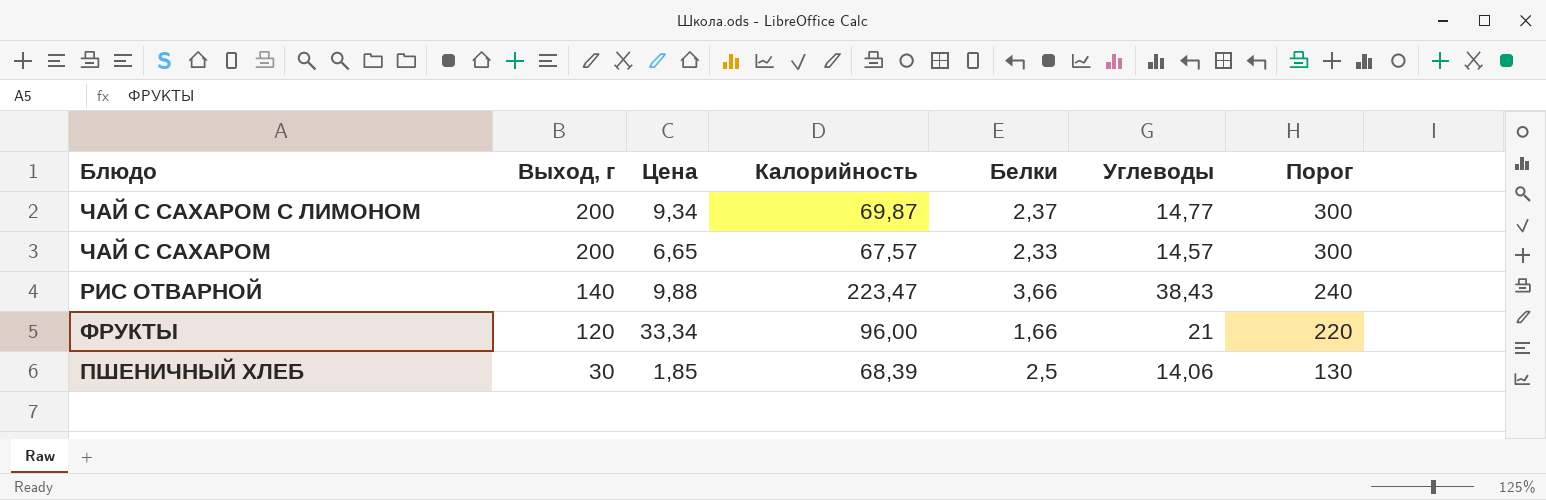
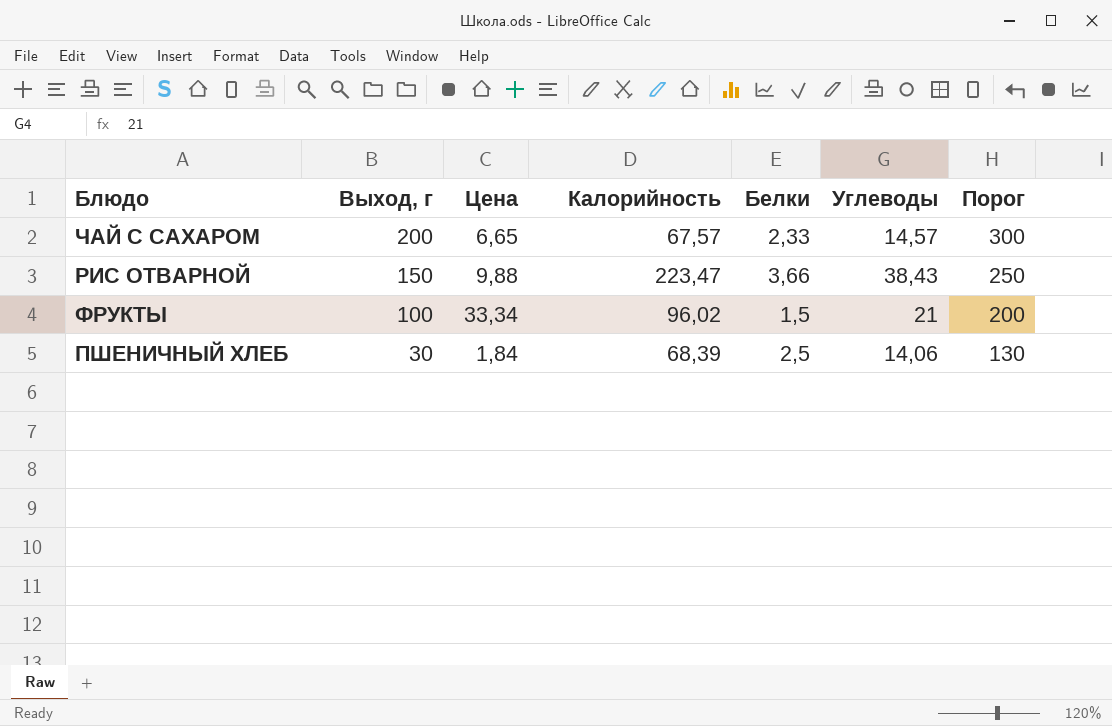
row ЧАЙ С САХАРОМ С ЛИМОНОМ: 200 | 9,34 | 69,87 | 2,37 | 14,77 | 300 -> none
РИС ОТВАРНОЙ | Выход, г: 140 -> 150
РИС ОТВАРНОЙ | Порог: 240 -> 250
ФРУКТЫ | Выход, г: 120 -> 100
ФРУКТЫ | Калорийность: 96,00 -> 96,02
ФРУКТЫ | Белки: 1,66 -> 1,5
ФРУКТЫ | Порог: 220 -> 200
ПШЕНИЧНЫЙ ХЛЕБ | Цена: 1,85 -> 1,84

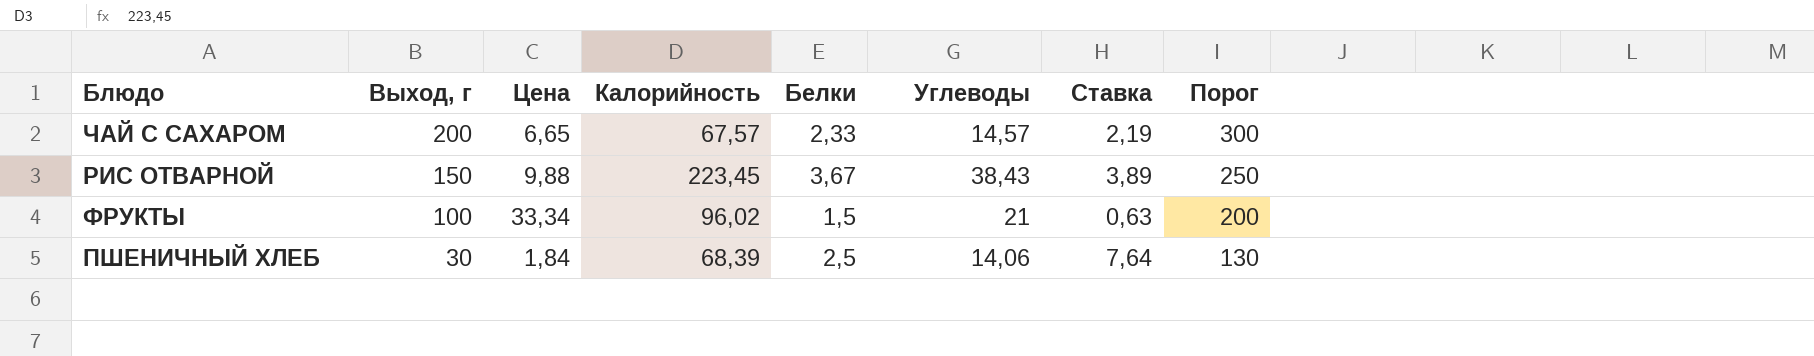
column Ставка | formula: none -> [Углеводы] / [Цена]
РИС ОТВАРНОЙ | Калорийность: 223,47 -> 223,45
РИС ОТВАРНОЙ | Белки: 3,66 -> 3,67

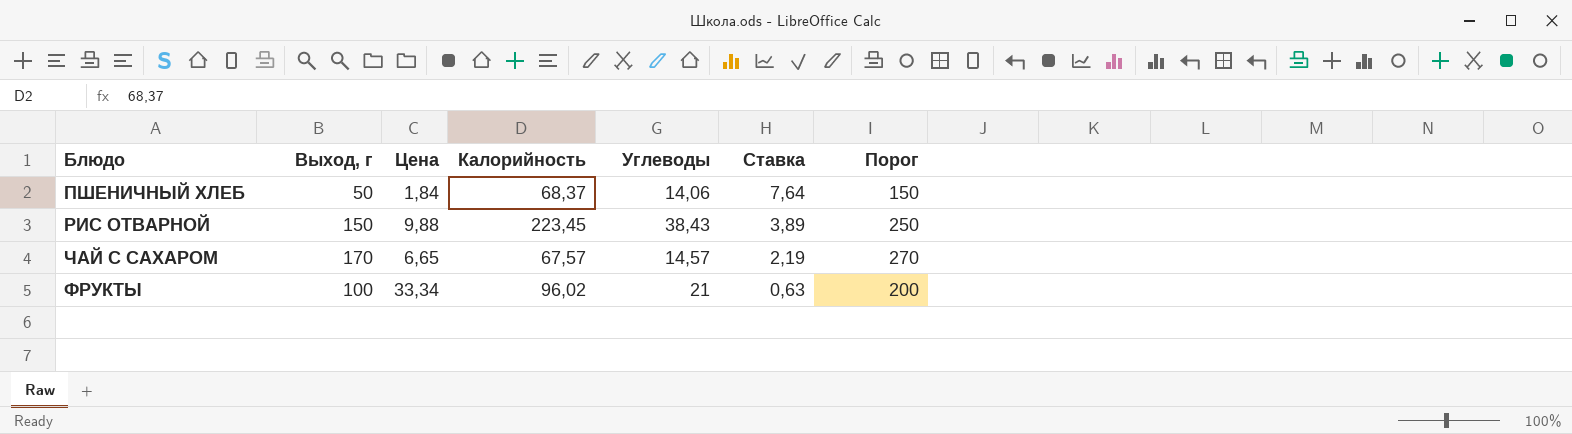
row order: Выход, г descending -> Ставка descending
column Белки | position: 5 -> none
ПШЕНИЧНЫЙ ХЛЕБ | Выход, г: 30 -> 50
ПШЕНИЧНЫЙ ХЛЕБ | Калорийность: 68,39 -> 68,37
ПШЕНИЧНЫЙ ХЛЕБ | Порог: 130 -> 150
ЧАЙ С САХАРОМ | Выход, г: 200 -> 170
ЧАЙ С САХАРОМ | Порог: 300 -> 270

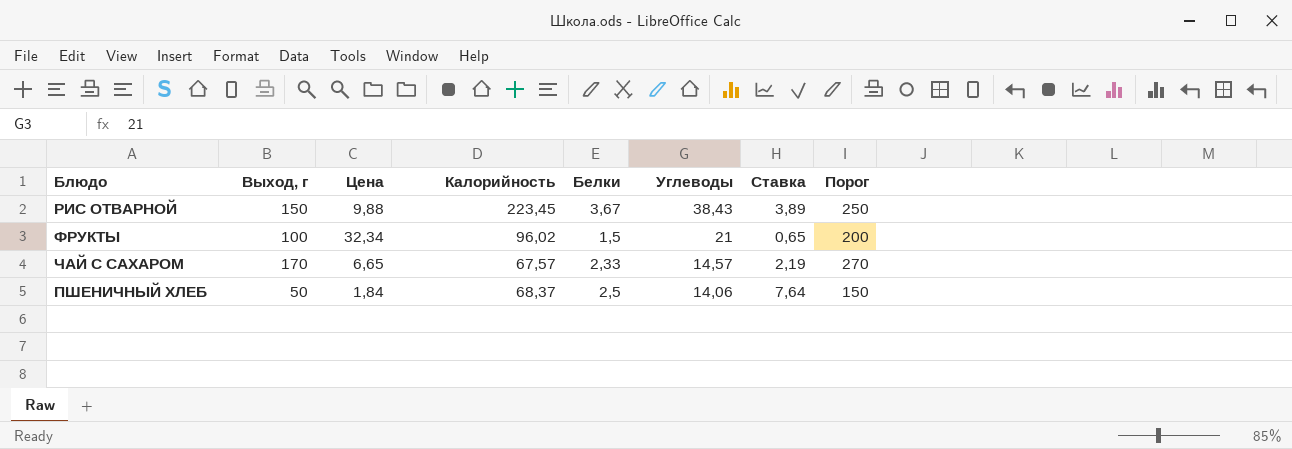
row order: Ставка descending -> Углеводы descending
column Белки | position: none -> 5
ФРУКТЫ | Цена: 33,34 -> 32,34
ФРУКТЫ | Ставка: 0,63 -> 0,65

